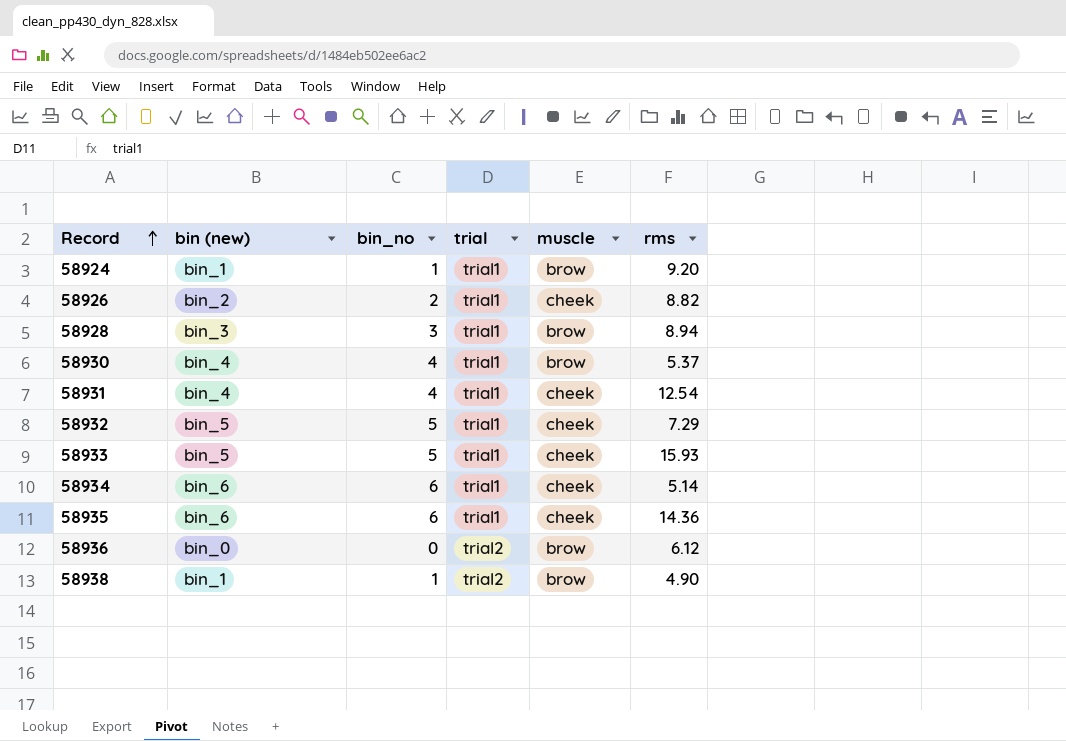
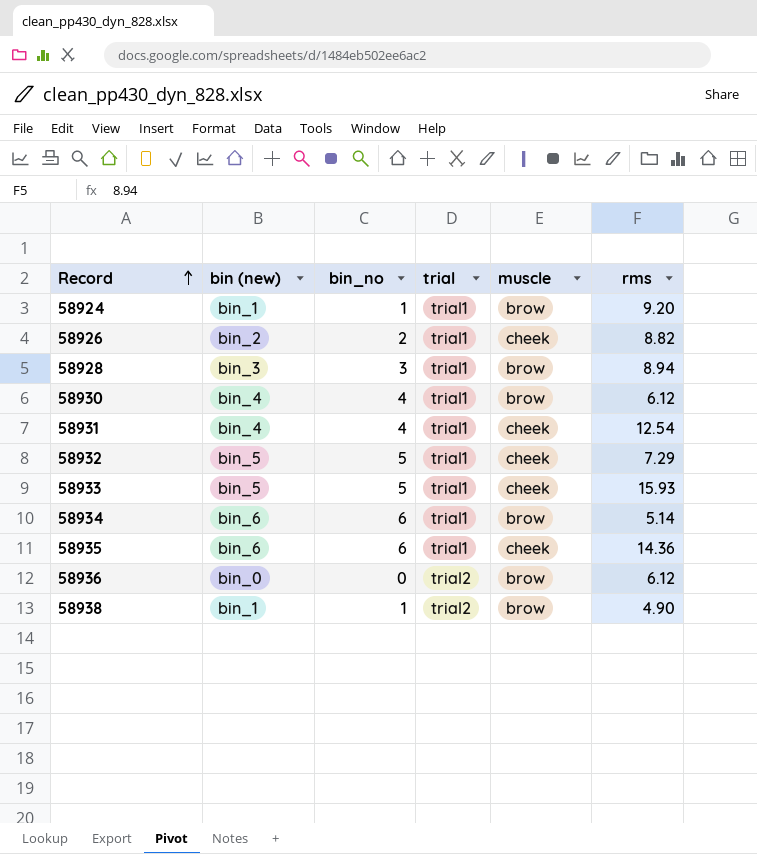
58930 | rms: 5.37 -> 6.12
58934 | muscle: cheek -> brow

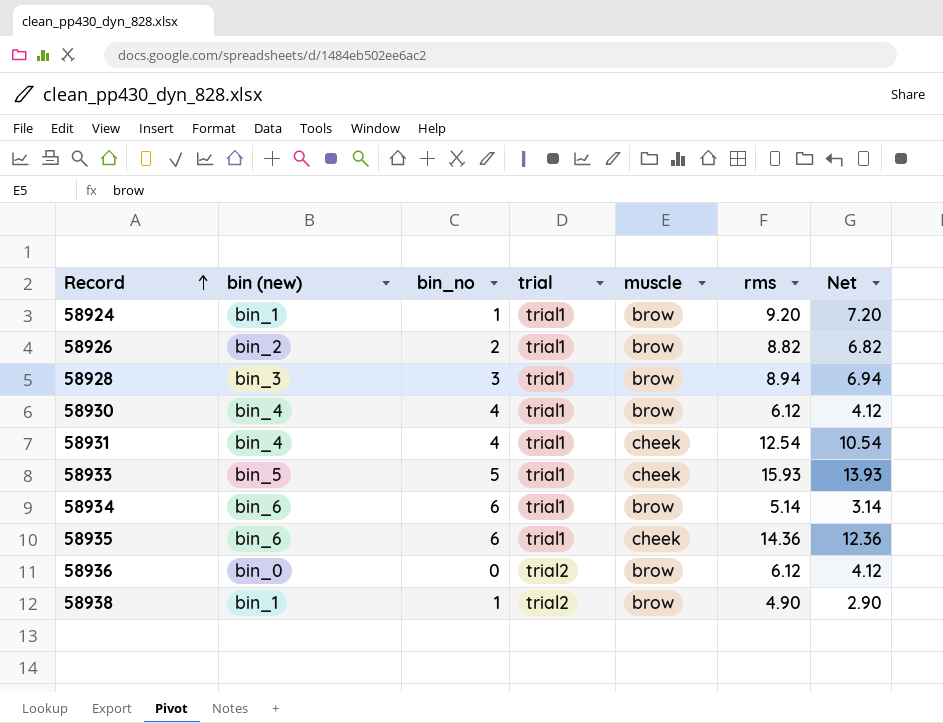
column Net | formula: none -> [rms] - 2
row 58932: bin_5 | 5 | trial1 | cheek | 7.29 -> none
58926 | muscle: cheek -> brow

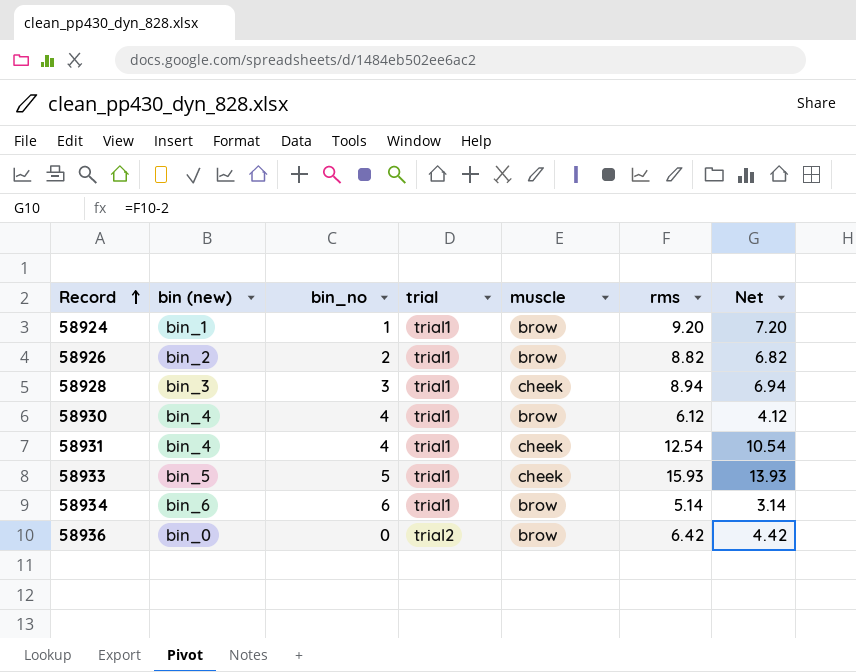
row 58935: bin_6 | 6 | trial1 | cheek | 14.36 | 12.36 -> none
row 58938: bin_1 | 1 | trial2 | brow | 4.90 | 2.90 -> none
58928 | muscle: brow -> cheek
58936 | rms: 6.12 -> 6.42
58936 | Net: 4.12 -> 4.42

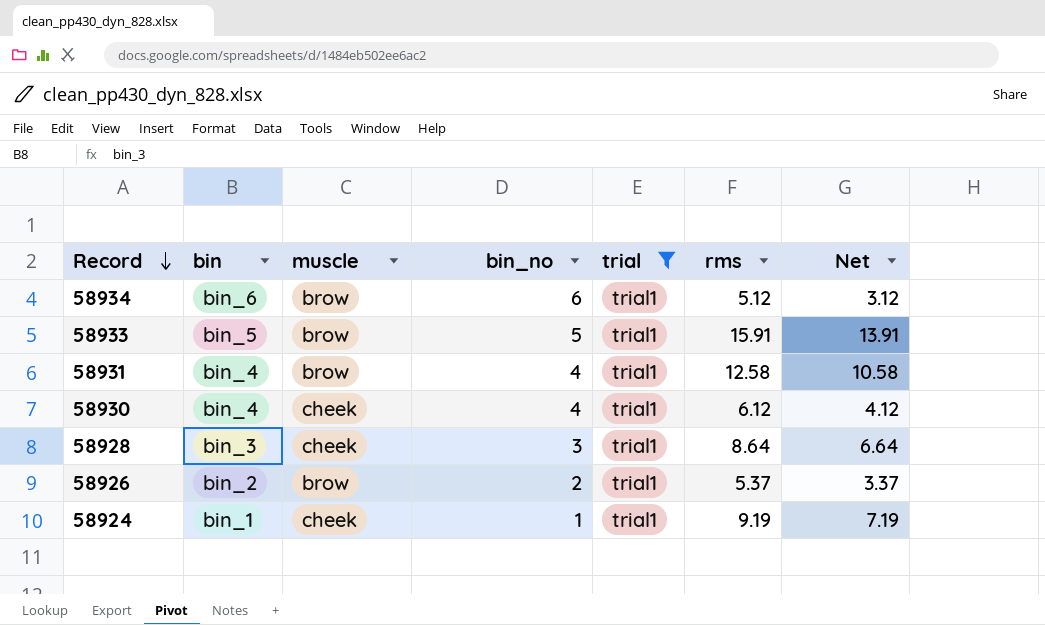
filter: none -> trial = trial1
row order: Record ascending -> Record descending
column name: bin (new) -> bin
column muscle | position: 5 -> 3
58934 | rms: 5.14 -> 5.12
58934 | Net: 3.14 -> 3.12
58933 | muscle: cheek -> brow
58933 | rms: 15.93 -> 15.91
58933 | Net: 13.93 -> 13.91
58931 | muscle: cheek -> brow
58931 | rms: 12.54 -> 12.58
58931 | Net: 10.54 -> 10.58
58930 | muscle: brow -> cheek
58928 | rms: 8.94 -> 8.64
58928 | Net: 6.94 -> 6.64
58926 | rms: 8.82 -> 5.37
58926 | Net: 6.82 -> 3.37
58924 | muscle: brow -> cheek
58924 | rms: 9.20 -> 9.19
58924 | Net: 7.20 -> 7.19

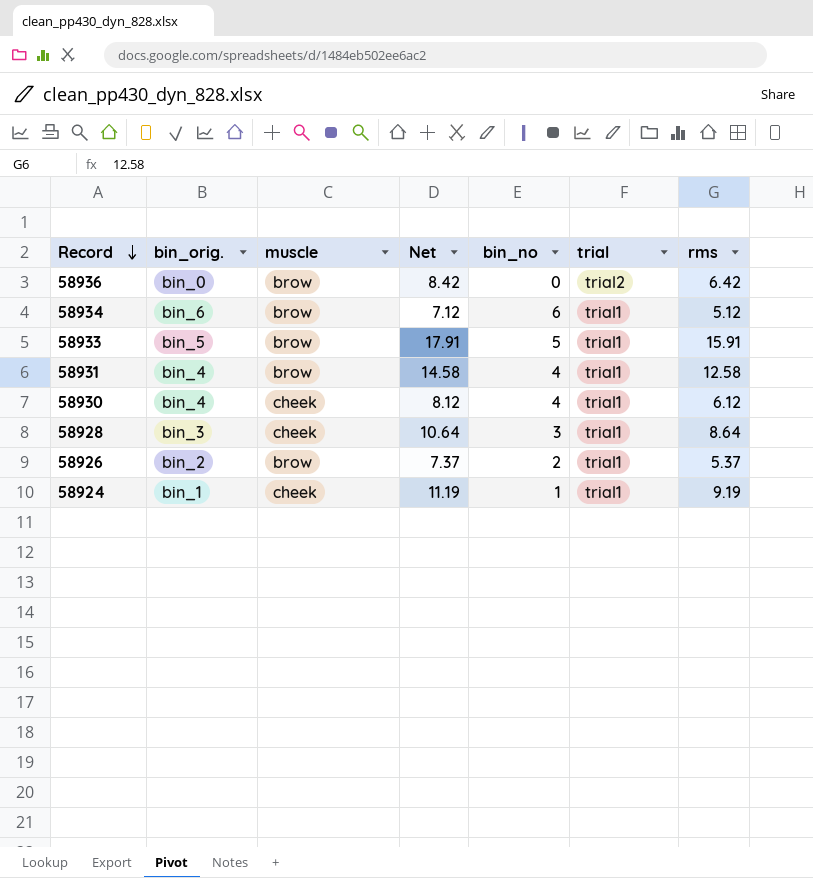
filter: trial = trial1 -> none
column name: bin -> bin_orig.
column Net | formula: [rms] - 2 -> [rms] + 2
column Net | position: 7 -> 4

